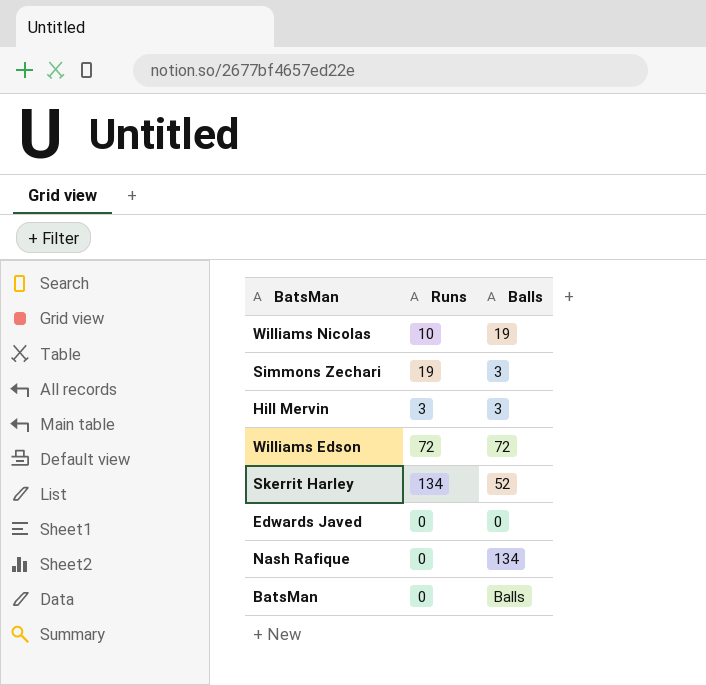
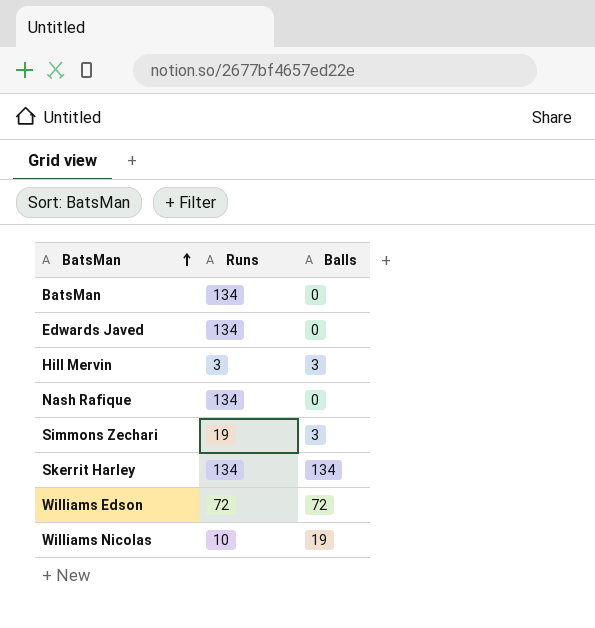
row order: none -> BatsMan ascending
BatsMan | Runs: 0 -> 134
BatsMan | Balls: Balls -> 0
Edwards Javed | Runs: 0 -> 134
Nash Rafique | Runs: 0 -> 134
Nash Rafique | Balls: 134 -> 0
Skerrit Harley | Balls: 52 -> 134

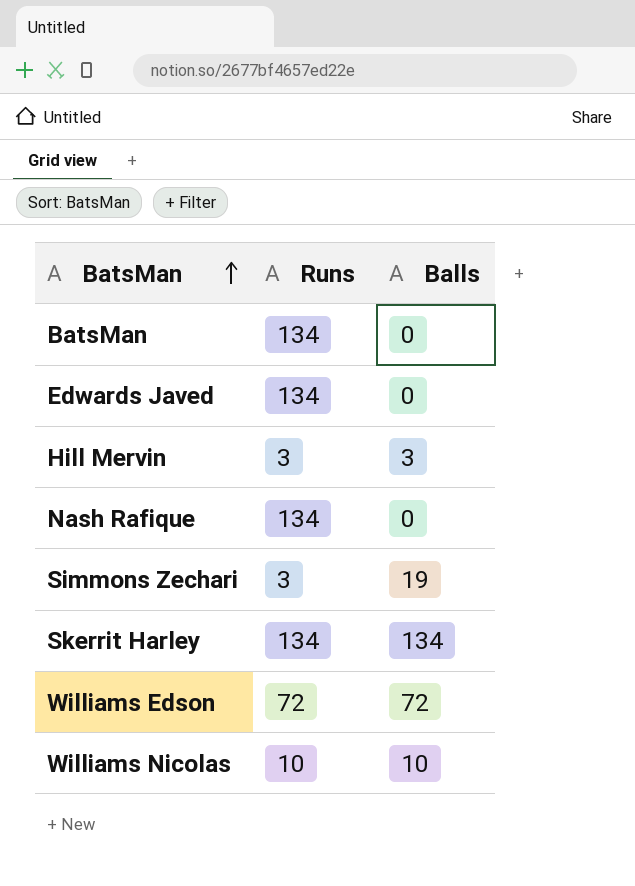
Simmons Zechari | Runs: 19 -> 3
Simmons Zechari | Balls: 3 -> 19
Williams Nicolas | Balls: 19 -> 10

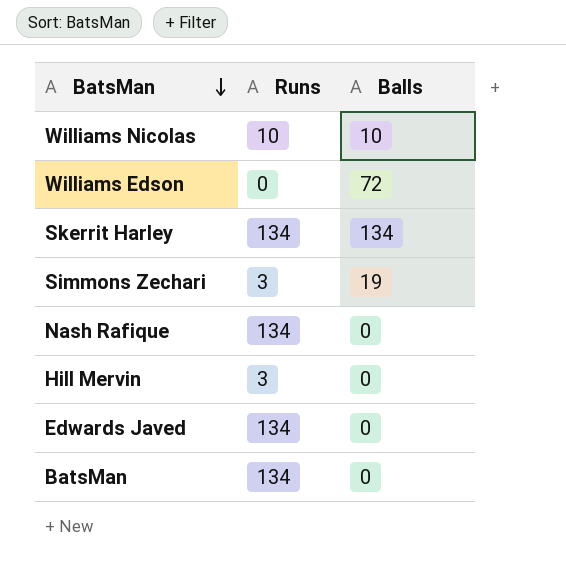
row order: BatsMan ascending -> BatsMan descending
Williams Edson | Runs: 72 -> 0
Hill Mervin | Balls: 3 -> 0

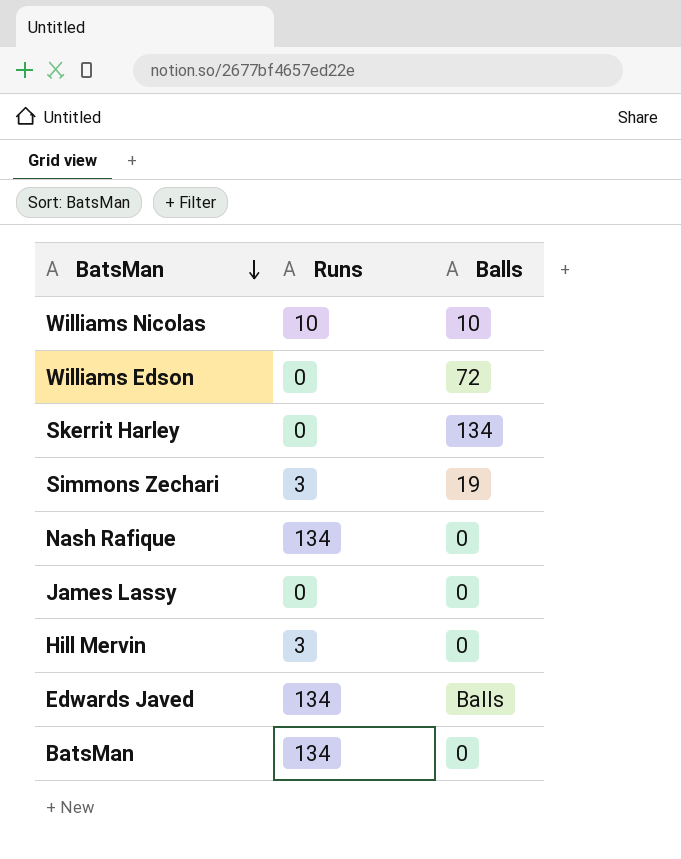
Skerrit Harley | Runs: 134 -> 0
row James Lassy: none -> 0 | 0
Edwards Javed | Balls: 0 -> Balls

